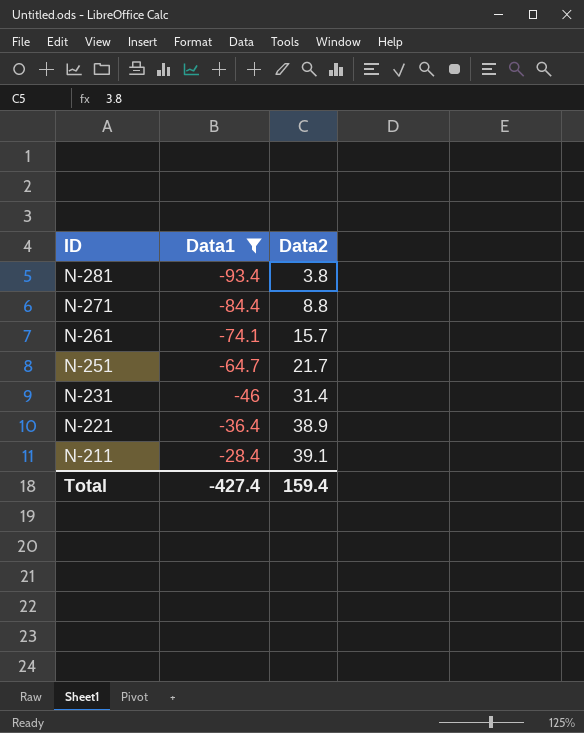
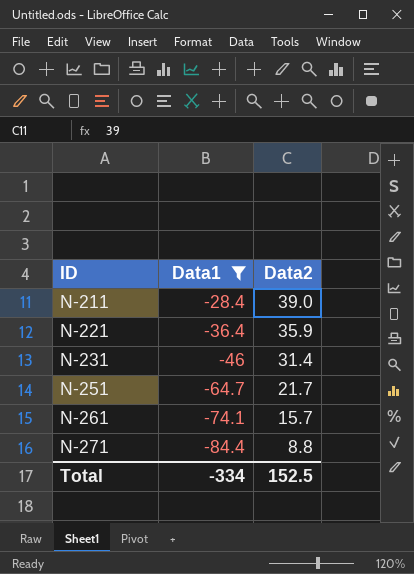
row order: ID descending -> ID ascending
row N-281: -93.4 | 3.8 -> none
N-211 | Data2: 39.1 -> 39.0
N-221 | Data2: 38.9 -> 35.9
Total | Data1: -427.4 -> -334
Total | Data2: 159.4 -> 152.5

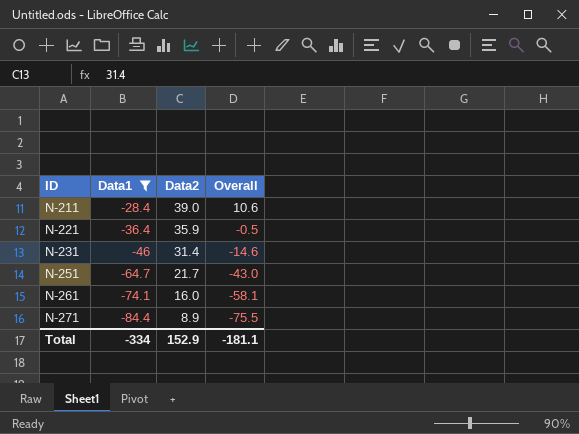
column Overall | formula: none -> [Data1] + [Data2]
N-261 | Data2: 15.7 -> 16.0
N-271 | Data2: 8.8 -> 8.9
Total | Data2: 152.5 -> 152.9

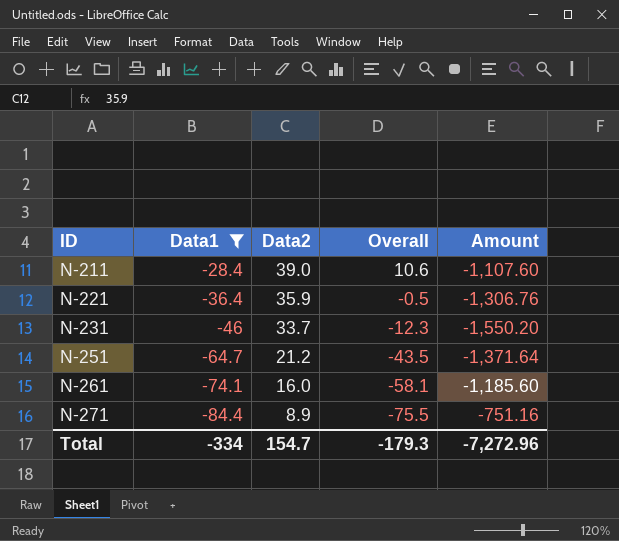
column Amount | formula: none -> [Data1] * [Data2]
N-231 | Data2: 31.4 -> 33.7
N-231 | Overall: -14.6 -> -12.3
N-251 | Data2: 21.7 -> 21.2
N-251 | Overall: -43.0 -> -43.5
Total | Data2: 152.9 -> 154.7
Total | Overall: -181.1 -> -179.3

